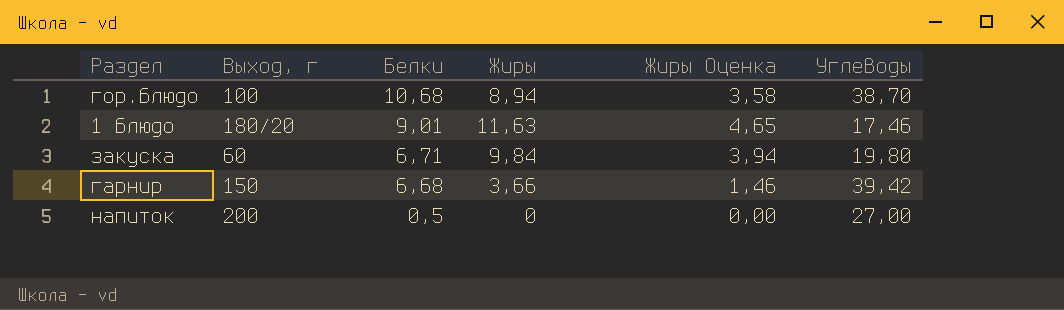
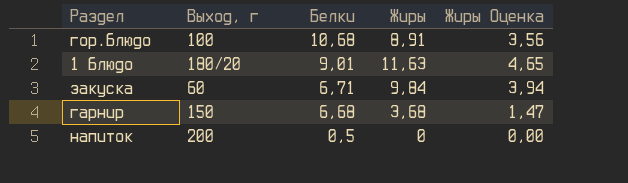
column Углеводы | position: 6 -> none
гор.блюдо | Жиры: 8,94 -> 8,91
гор.блюдо | Жиры Оценка: 3,58 -> 3,56
гарнир | Жиры: 3,66 -> 3,68
гарнир | Жиры Оценка: 1,46 -> 1,47

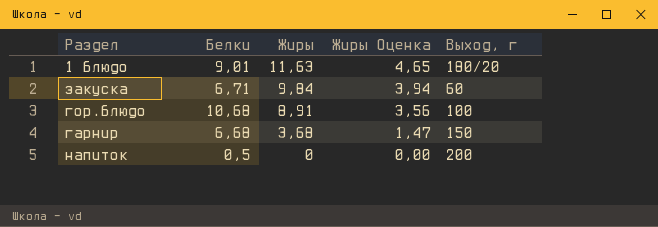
row order: Белки descending -> Жиры descending
column Выход, г | position: 2 -> 5

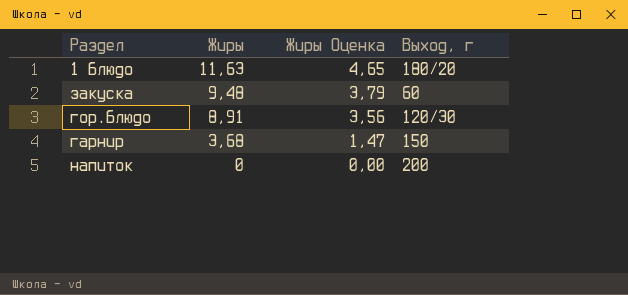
column Белки | position: 2 -> none
закуска | Жиры: 9,84 -> 9,48
закуска | Жиры Оценка: 3,94 -> 3,79
гор.блюдо | Выход, г: 100 -> 120/30

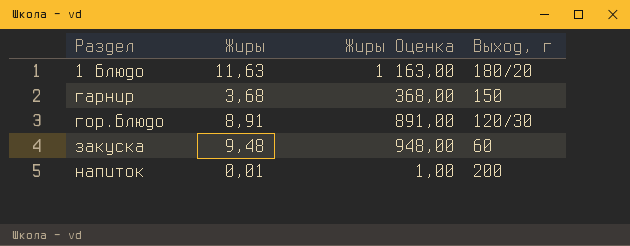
row order: Жиры descending -> Раздел ascending
column Жиры Оценка | formula: [Жиры] * 0,4 -> [Жиры] * 100
напиток | Жиры: 0 -> 0,01

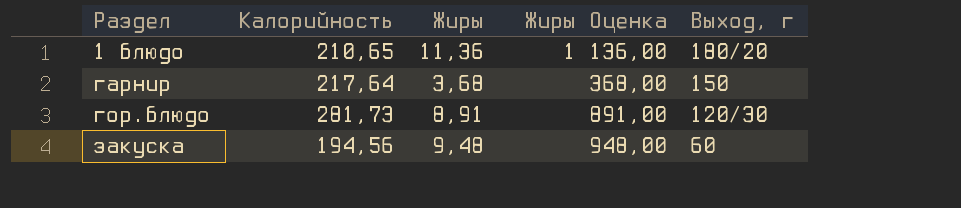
column Калорийность | position: none -> 2
row напиток: 0,01 | 1,00 | 200 -> none
1 блюдо | Жиры: 11,63 -> 11,36
1 блюдо | Жиры Оценка: 1 163,00 -> 1 136,00

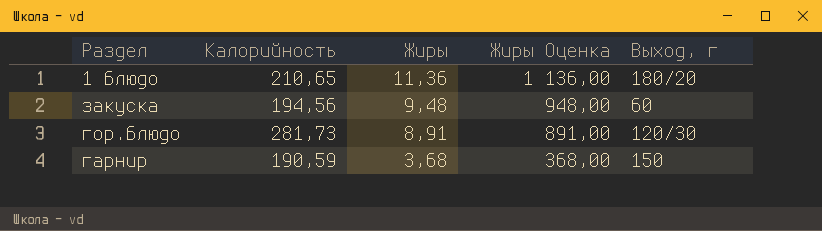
row order: Раздел ascending -> Жиры descending
гарнир | Калорийность: 217,64 -> 190,59

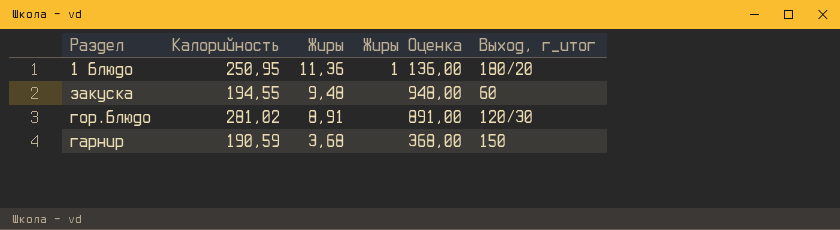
column name: Выход, г -> Выход, г_итог
1 блюдо | Калорийность: 210,65 -> 250,95
закуска | Калорийность: 194,56 -> 194,55
гор.блюдо | Калорийность: 281,73 -> 281,02

